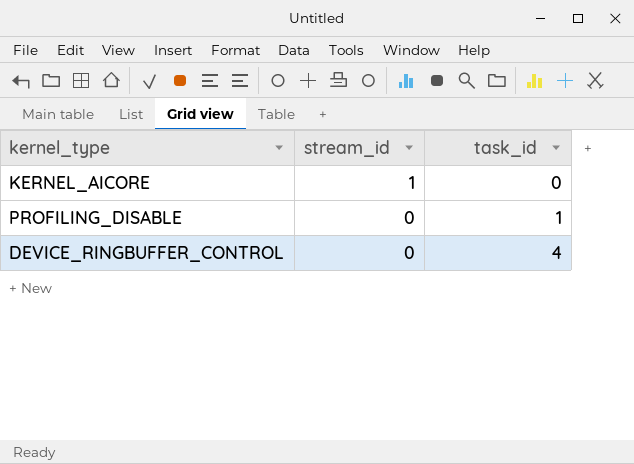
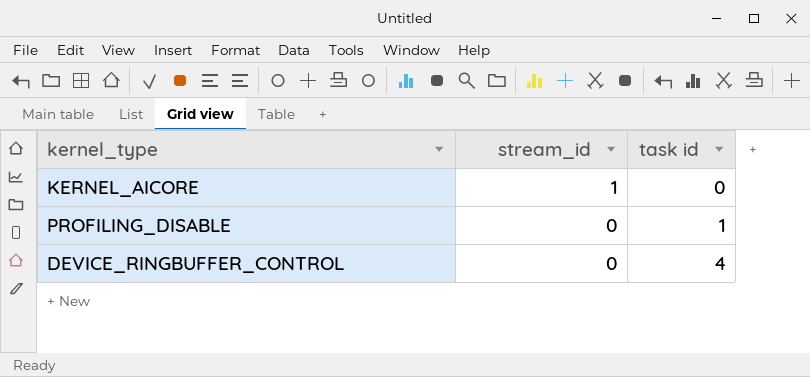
column name: task_id -> task id

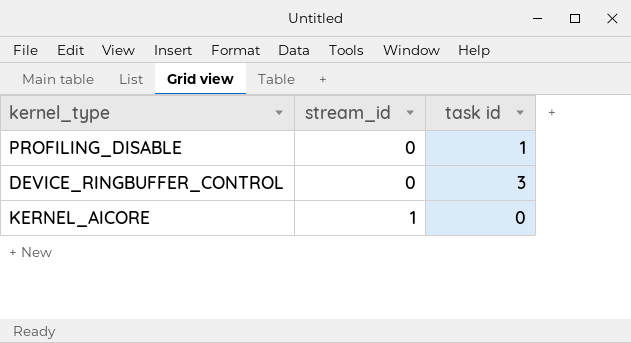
row order: stream_id descending -> stream_id ascending
DEVICE_RINGBUFFER_CONTROL | task id: 4 -> 3

